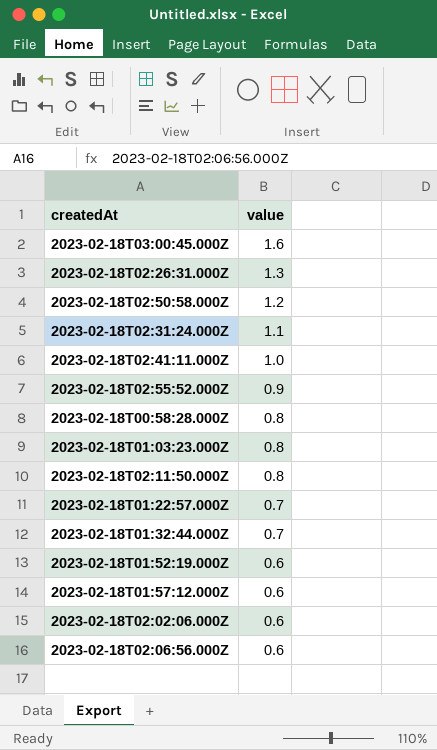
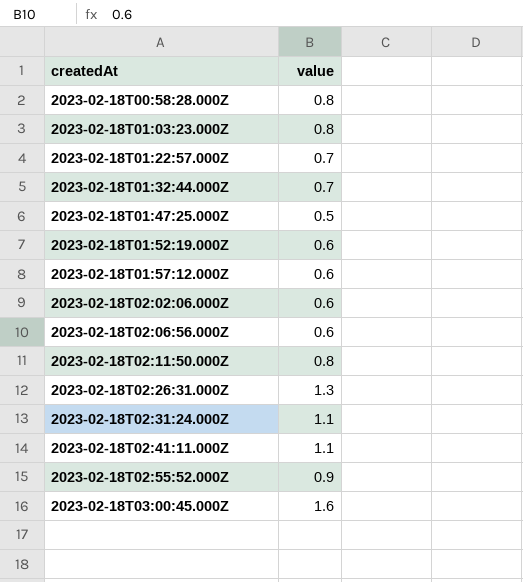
row order: value descending -> createdAt ascending
row 2023-02-18T02:50:58.000Z: 1.2 -> none
row 2023-02-18T01:47:25.000Z: none -> 0.5
2023-02-18T02:41:11.000Z | value: 1.0 -> 1.1

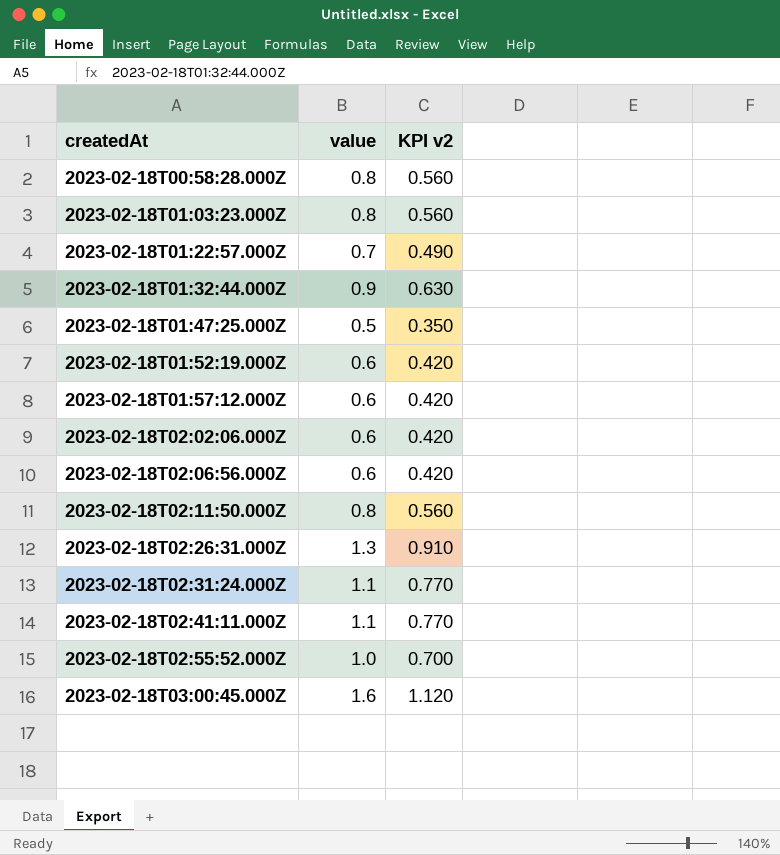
column KPI v2 | formula: none -> [value] * 0.7
2023-02-18T01:32:44.000Z | value: 0.7 -> 0.9
2023-02-18T02:55:52.000Z | value: 0.9 -> 1.0

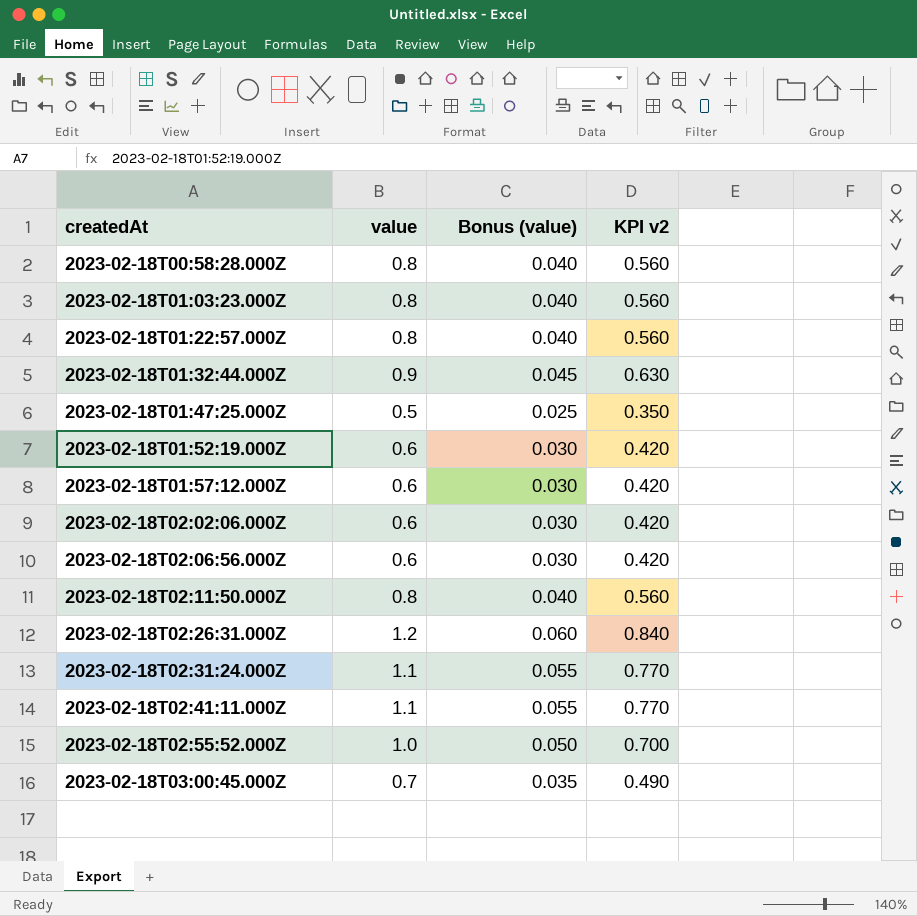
column Bonus (value) | formula: none -> [value] * 0.05
2023-02-18T01:22:57.000Z | value: 0.7 -> 0.8
2023-02-18T01:22:57.000Z | KPI v2: 0.490 -> 0.560
2023-02-18T02:26:31.000Z | value: 1.3 -> 1.2
2023-02-18T02:26:31.000Z | KPI v2: 0.910 -> 0.840
2023-02-18T03:00:45.000Z | value: 1.6 -> 0.7
2023-02-18T03:00:45.000Z | KPI v2: 1.120 -> 0.490

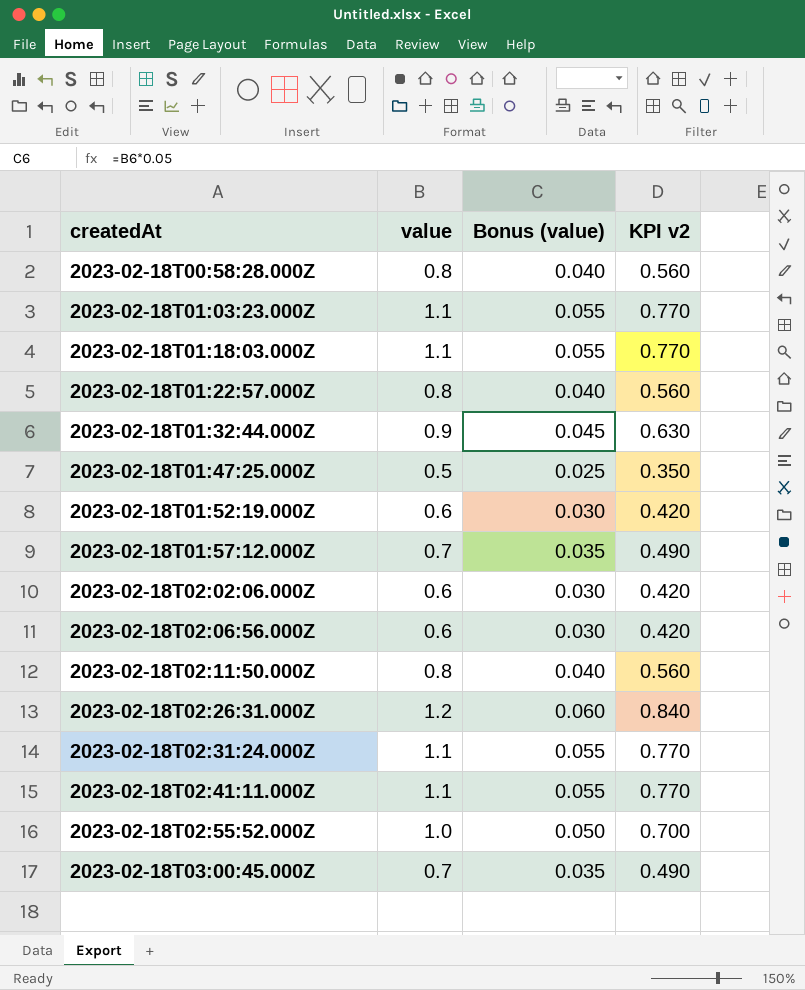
2023-02-18T01:03:23.000Z | value: 0.8 -> 1.1
2023-02-18T01:03:23.000Z | Bonus (value): 0.040 -> 0.055
2023-02-18T01:03:23.000Z | KPI v2: 0.560 -> 0.770
row 2023-02-18T01:18:03.000Z: none -> 1.1 | 0.055 | 0.770
2023-02-18T01:57:12.000Z | value: 0.6 -> 0.7
2023-02-18T01:57:12.000Z | Bonus (value): 0.030 -> 0.035
2023-02-18T01:57:12.000Z | KPI v2: 0.420 -> 0.490

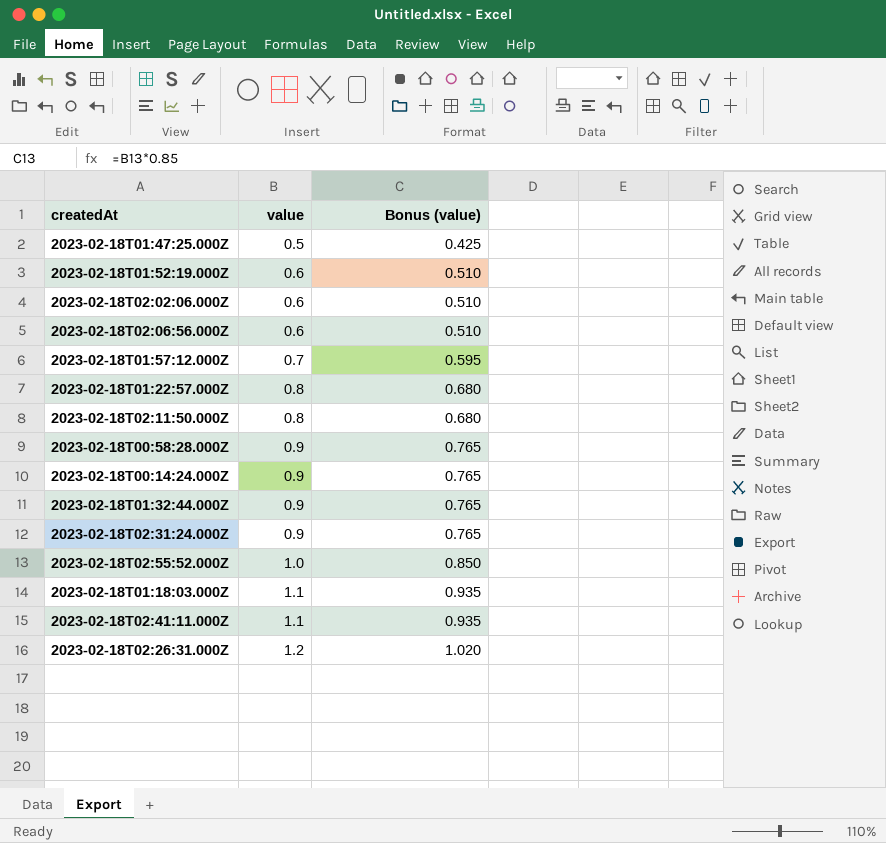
row order: createdAt ascending -> value ascending
column KPI v2 | formula: [value] * 0.7 -> none
column Bonus (value) | formula: [value] * 0.05 -> [value] * 0.85
row 2023-02-18T01:03:23.000Z: 1.1 | 0.055 | 0.770 -> none
row 2023-02-18T03:00:45.000Z: 0.7 | 0.035 | 0.490 -> none
2023-02-18T00:58:28.000Z | value: 0.8 -> 0.9
row 2023-02-18T00:14:24.000Z: none -> 0.9 | 0.765
2023-02-18T02:31:24.000Z | value: 1.1 -> 0.9

